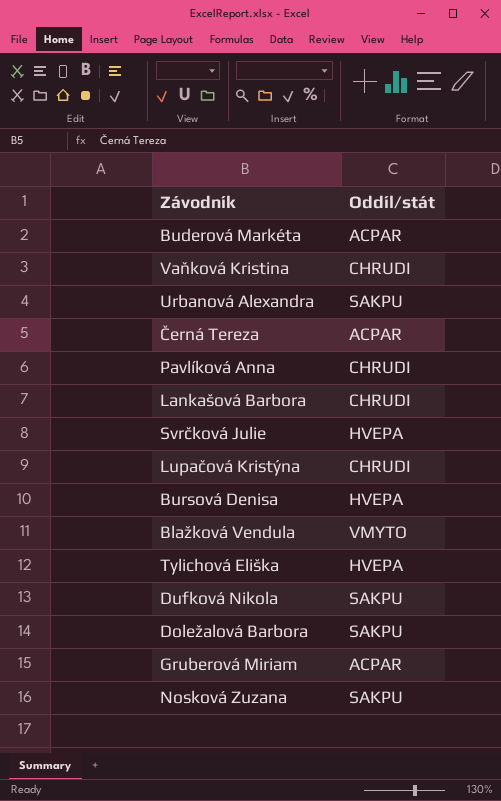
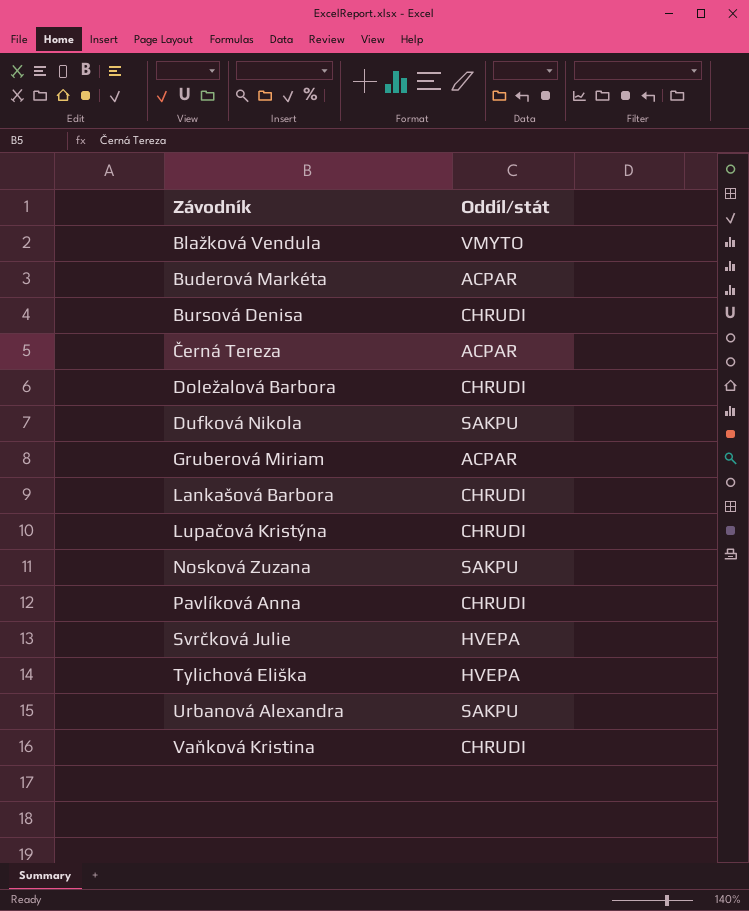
row order: none -> Závodník ascending
Bursová Denisa | Oddíl/stát: HVEPA -> CHRUDI
Doležalová Barbora | Oddíl/stát: SAKPU -> CHRUDI

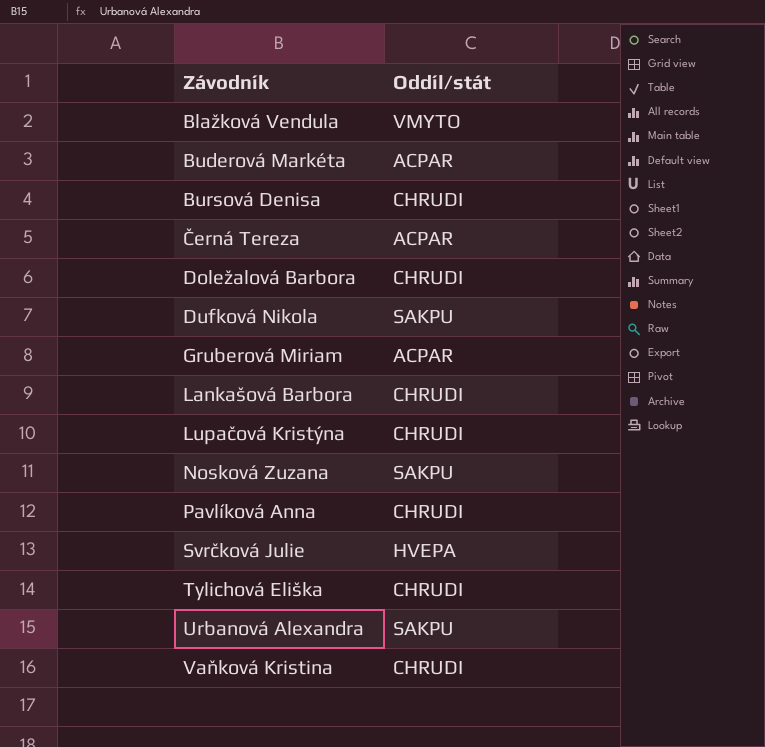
Tylichová Eliška | Oddíl/stát: HVEPA -> CHRUDI

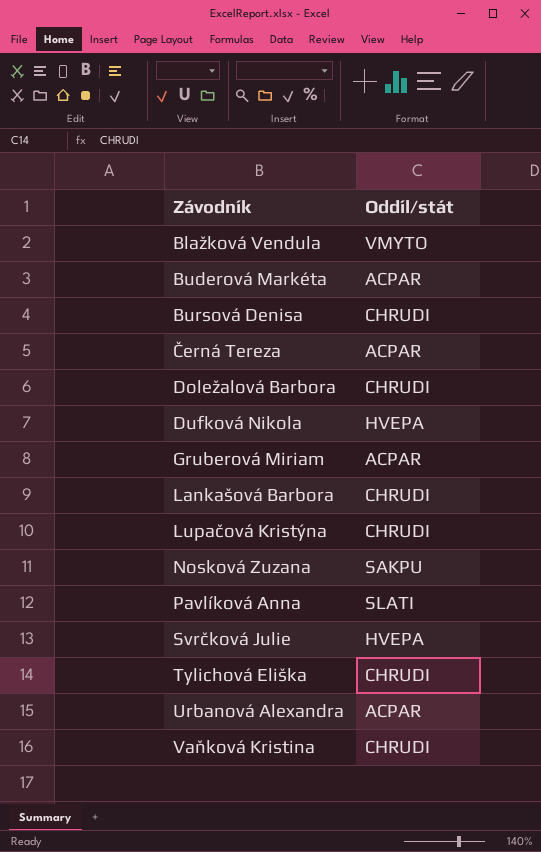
Dufková Nikola | Oddíl/stát: SAKPU -> HVEPA
Pavlíková Anna | Oddíl/stát: CHRUDI -> SLATI
Urbanová Alexandra | Oddíl/stát: SAKPU -> ACPAR

